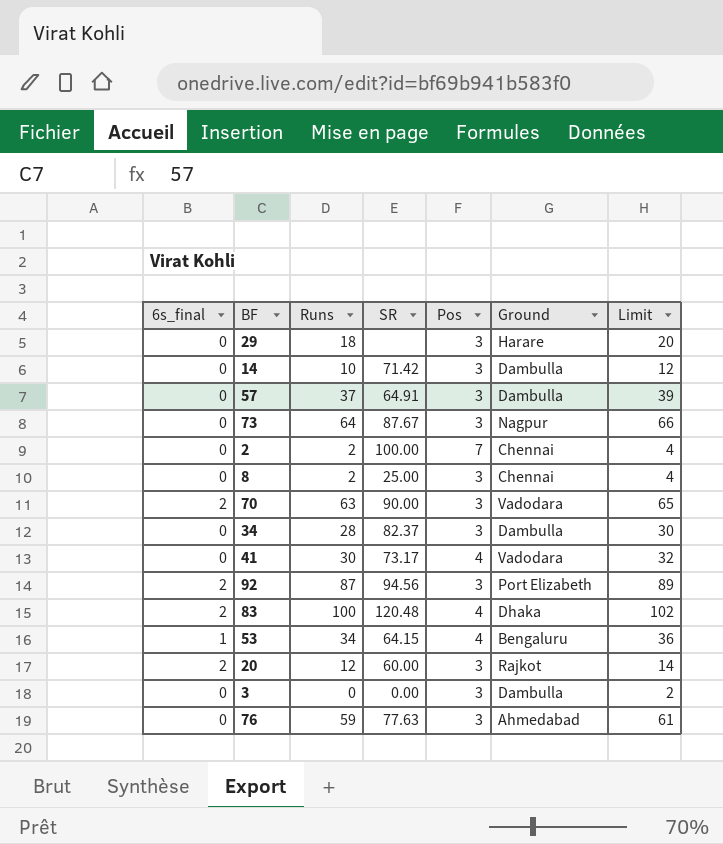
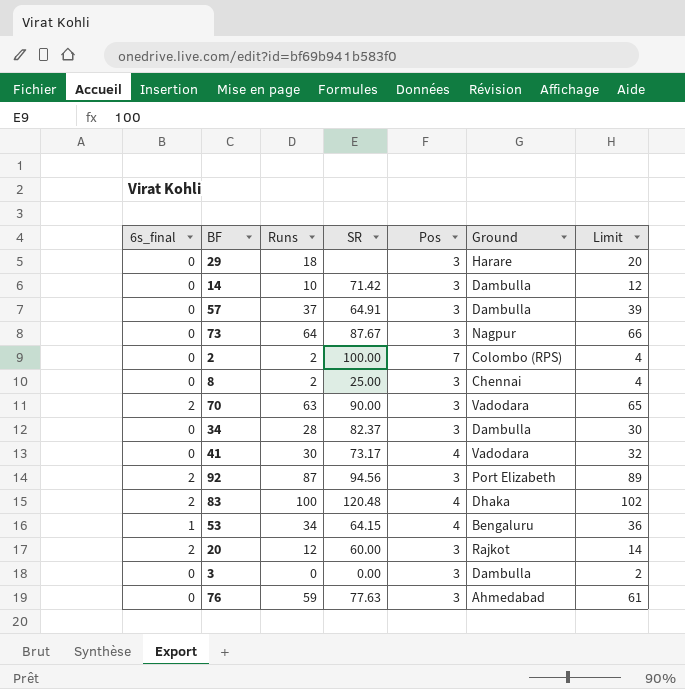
2 | Ground: Chennai -> Colombo (RPS)

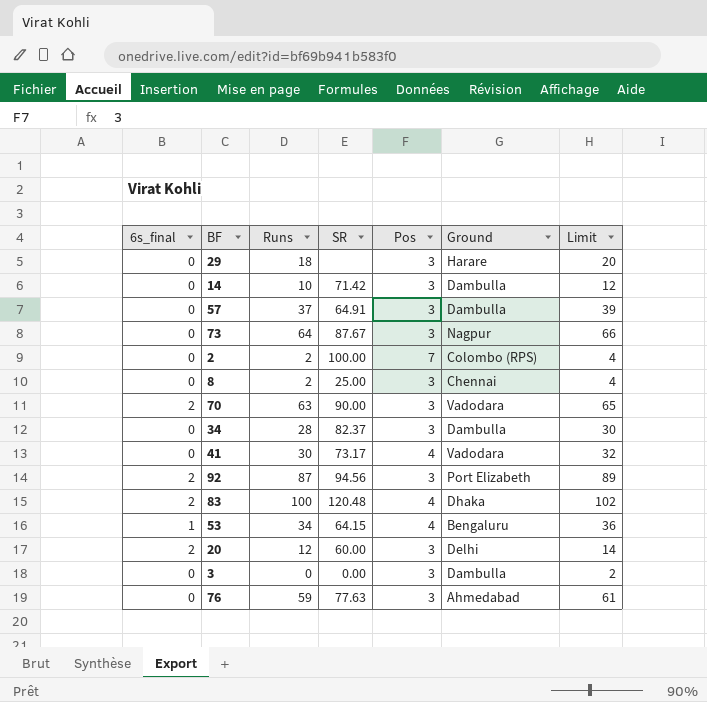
20 | Ground: Rajkot -> Delhi

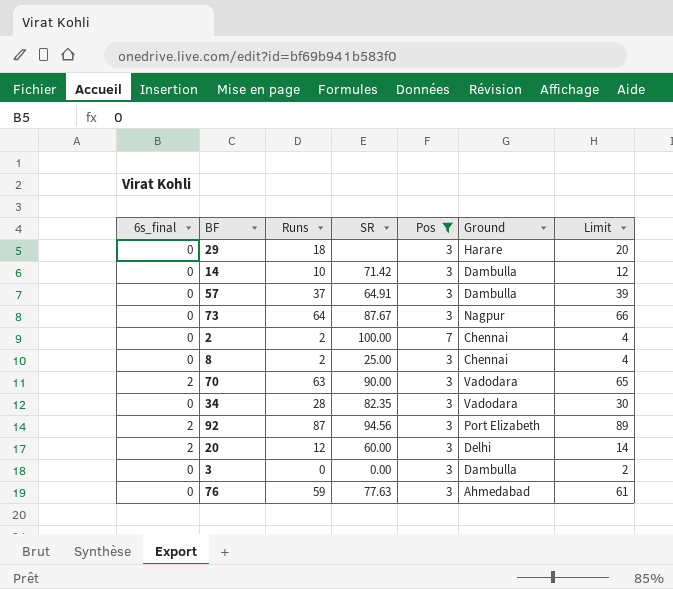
filter: none -> Pos != 4
2 | Ground: Colombo (RPS) -> Chennai
34 | SR: 82.37 -> 82.35
34 | Ground: Dambulla -> Vadodara

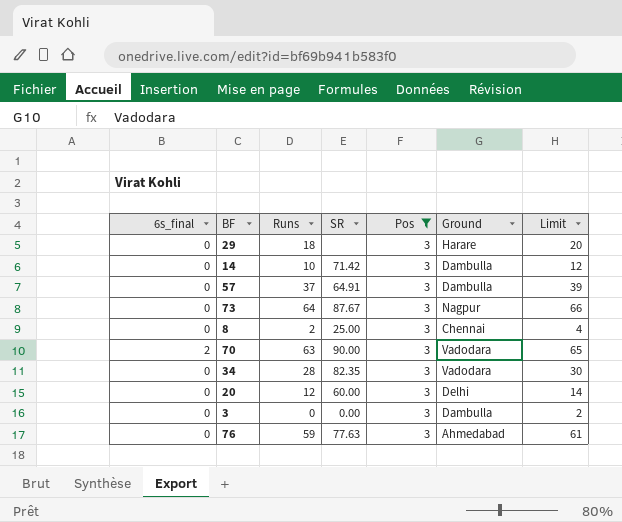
row 2: 0 | 2 | 100.00 | 7 | Chennai | 4 -> none
row 92: 2 | 87 | 94.56 | 3 | Port Elizabeth | 89 -> none
20 | 6s_final: 2 -> 0

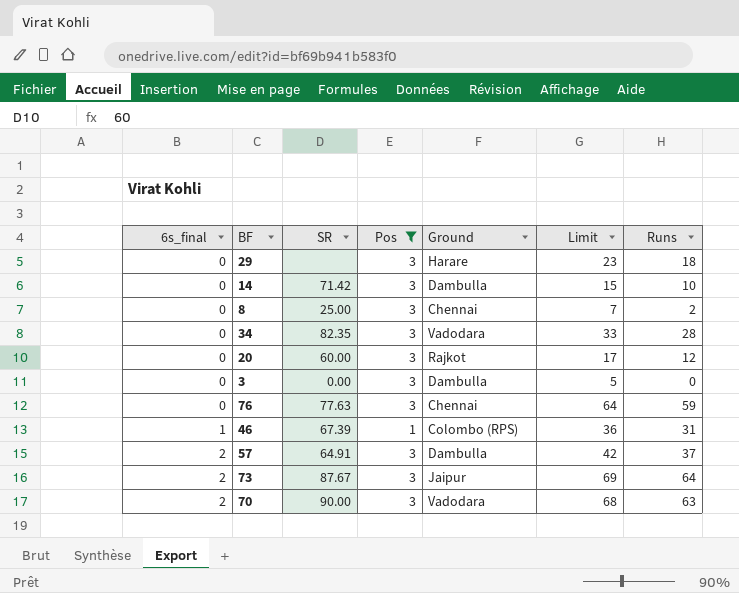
row order: none -> 6s_final ascending
column Limit | formula: [Runs] + 2 -> [Runs] + 5
column Runs | position: 3 -> 7
20 | Ground: Delhi -> Rajkot
76 | Ground: Ahmedabad -> Chennai
row 46: none -> 1 | 67.39 | 1 | Colombo (RPS) | 36 | 31
57 | 6s_final: 0 -> 2
73 | 6s_final: 0 -> 2
73 | Ground: Nagpur -> Jaipur

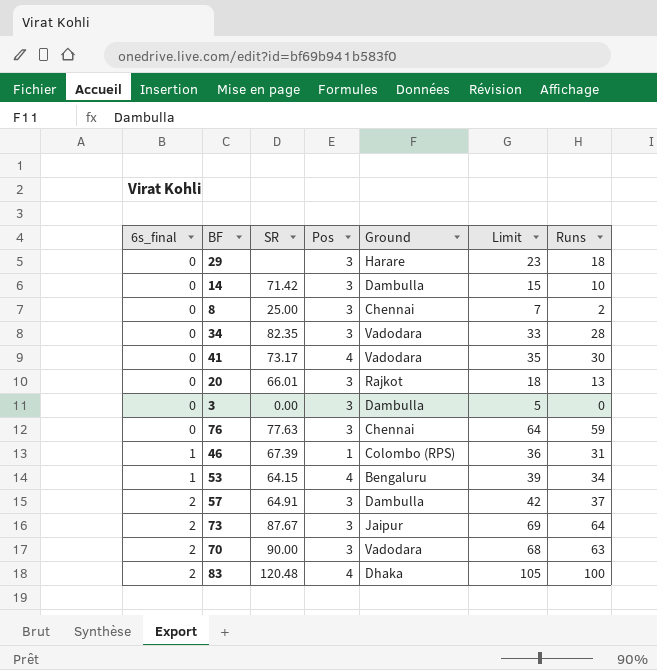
filter: Pos != 4 -> none
20 | SR: 60.00 -> 66.01
20 | Limit: 17 -> 18
20 | Runs: 12 -> 13

